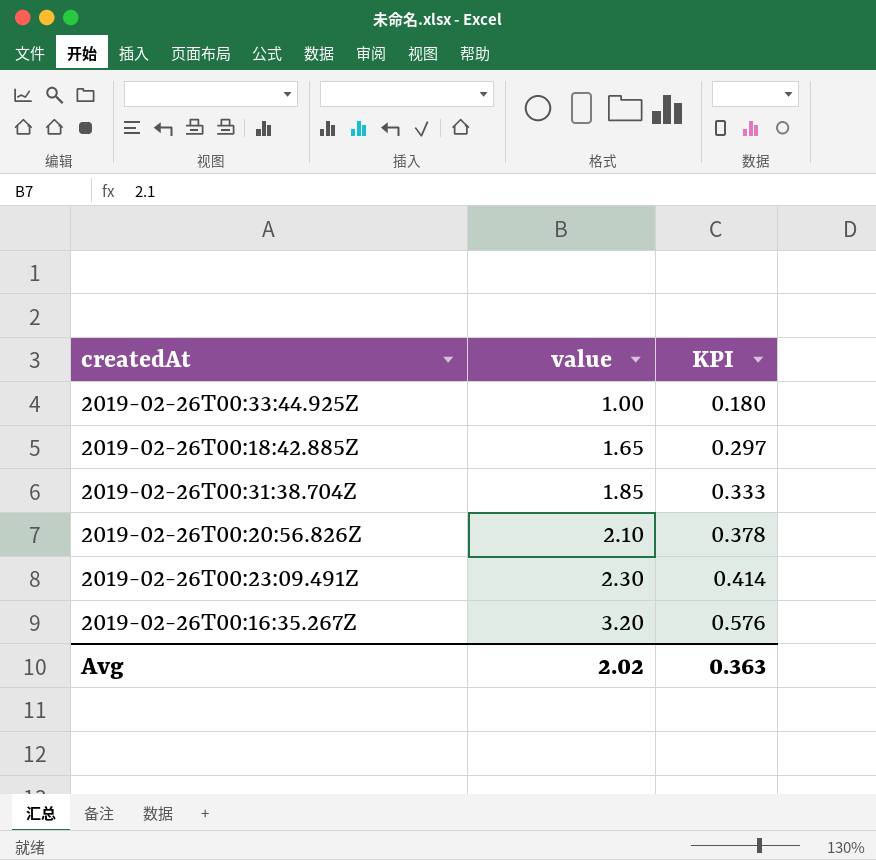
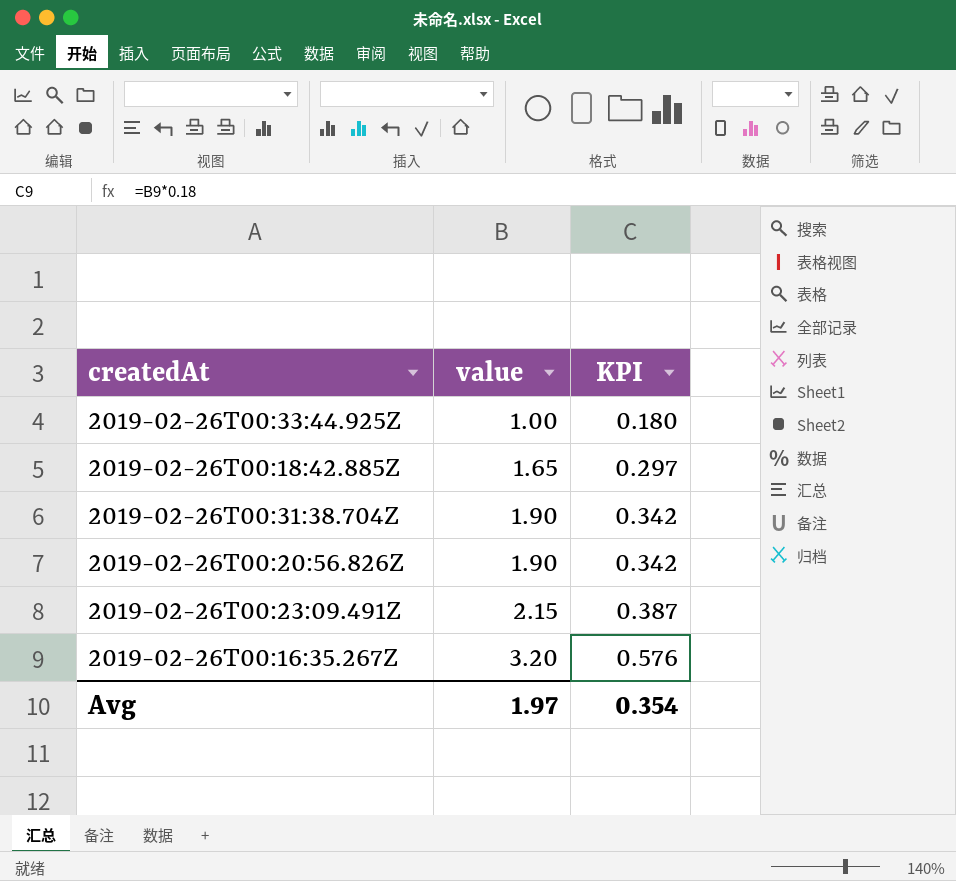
2019-02-26T00:31:38.704Z | value: 1.85 -> 1.90
2019-02-26T00:31:38.704Z | KPI: 0.333 -> 0.342
2019-02-26T00:20:56.826Z | value: 2.10 -> 1.90
2019-02-26T00:20:56.826Z | KPI: 0.378 -> 0.342
2019-02-26T00:23:09.491Z | value: 2.30 -> 2.15
2019-02-26T00:23:09.491Z | KPI: 0.414 -> 0.387
Avg | value: 2.02 -> 1.97
Avg | KPI: 0.363 -> 0.354

